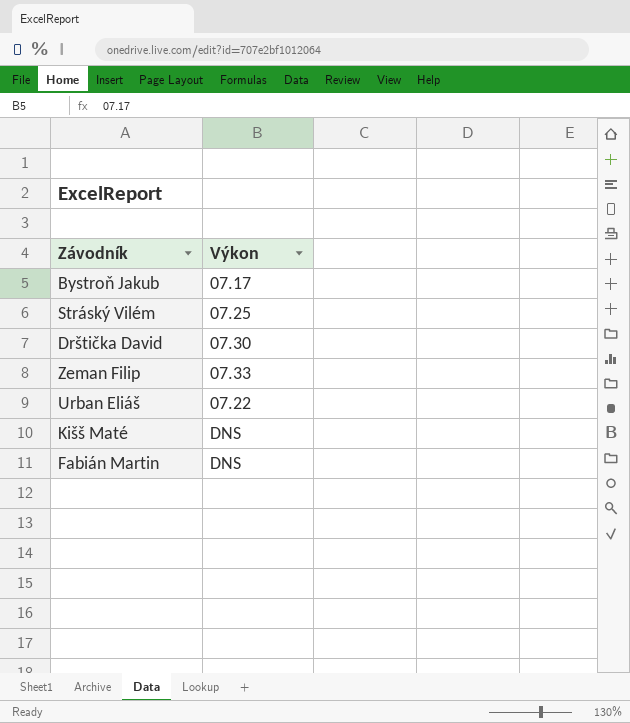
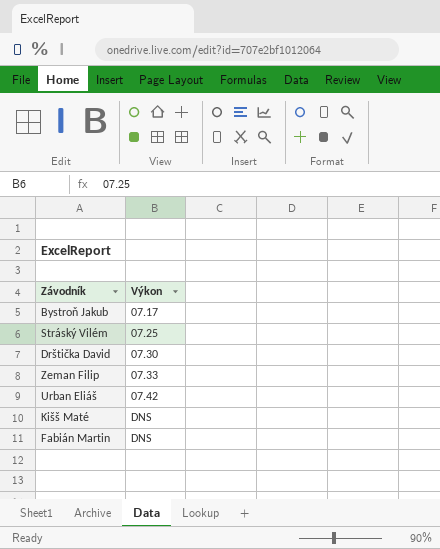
Urban Eliáš | Výkon: 07.22 -> 07.42

